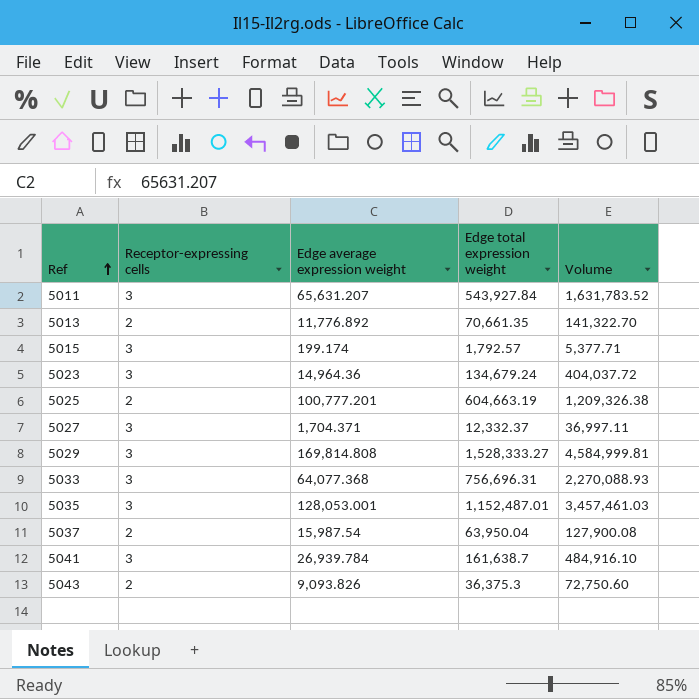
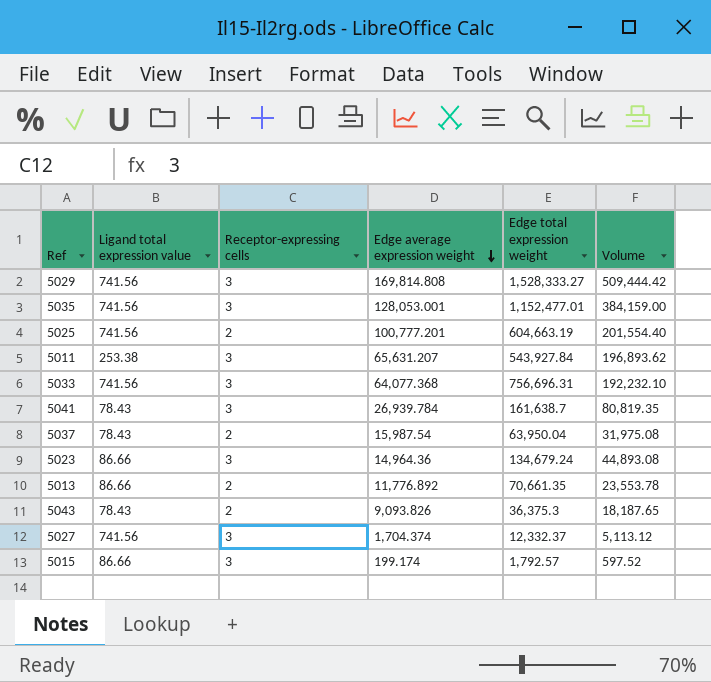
row order: Ref ascending -> Edge average expression weight descending
column Ligand total expression value | position: none -> 2
column Volume | formula: [Receptor-expressing cells] * [Edge total expression weight] -> [Receptor-expressing cells] * [Edge average expression weight]
5035 | Edge total expression weight: 1,152,487.01 -> 1,152,477.01
5027 | Edge average expression weight: 1,704.371 -> 1,704.374

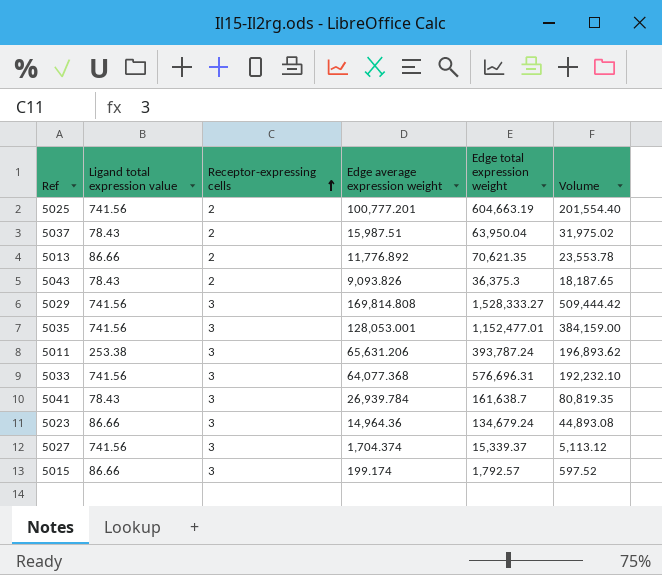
row order: Edge average expression weight descending -> Receptor-expressing cells ascending
5037 | Edge average expression weight: 15,987.54 -> 15,987.51
5037 | Volume: 31,975.08 -> 31,975.02
5013 | Edge total expression weight: 70,661.35 -> 70,621.35
5011 | Edge average expression weight: 65,631.207 -> 65,631.206
5011 | Edge total expression weight: 543,927.84 -> 393,787.24
5033 | Edge total expression weight: 756,696.31 -> 576,696.31
5027 | Edge total expression weight: 12,332.37 -> 15,339.37

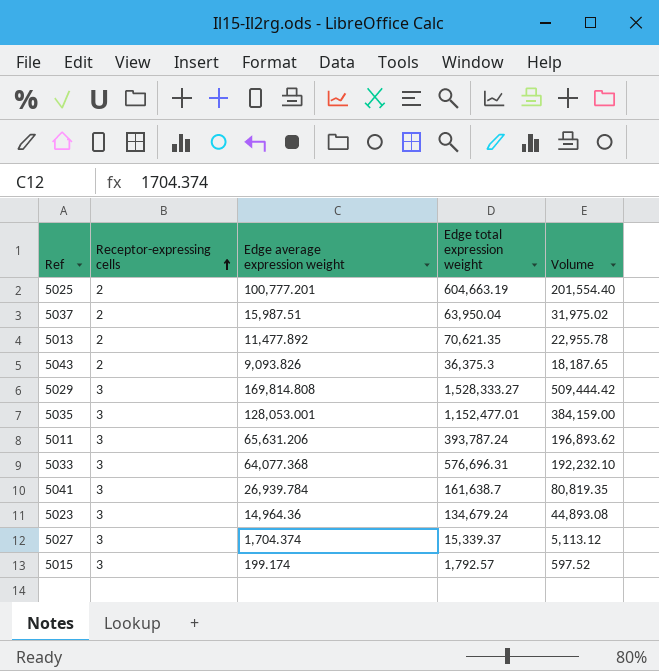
column Ligand total expression value | position: 2 -> none
5013 | Edge average expression weight: 11,776.892 -> 11,477.892
5013 | Volume: 23,553.78 -> 22,955.78

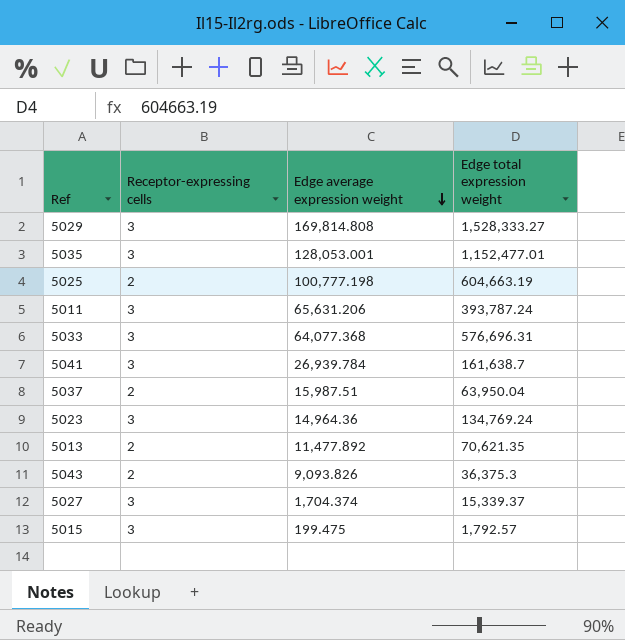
row order: Receptor-expressing cells ascending -> Edge average expression weight descending
column Volume | formula: [Receptor-expressing cells] * [Edge average expression weight] -> none
5025 | Edge average expression weight: 100,777.201 -> 100,777.198
5023 | Edge total expression weight: 134,679.24 -> 134,769.24
5015 | Edge average expression weight: 199.174 -> 199.475

